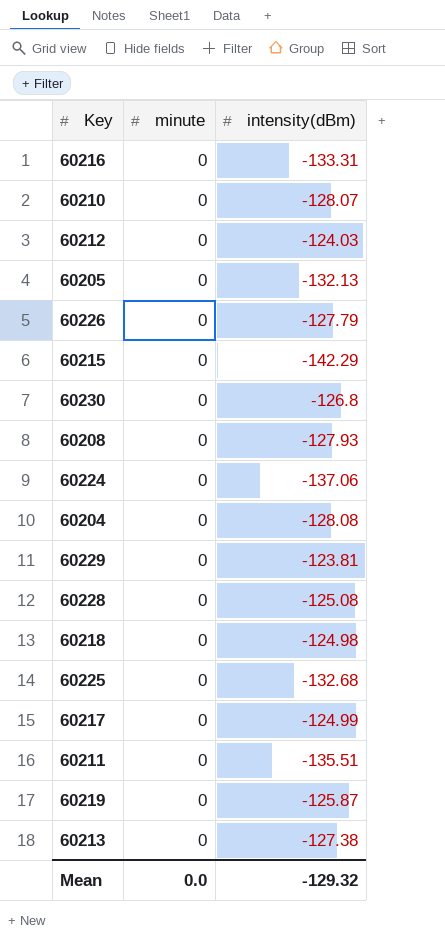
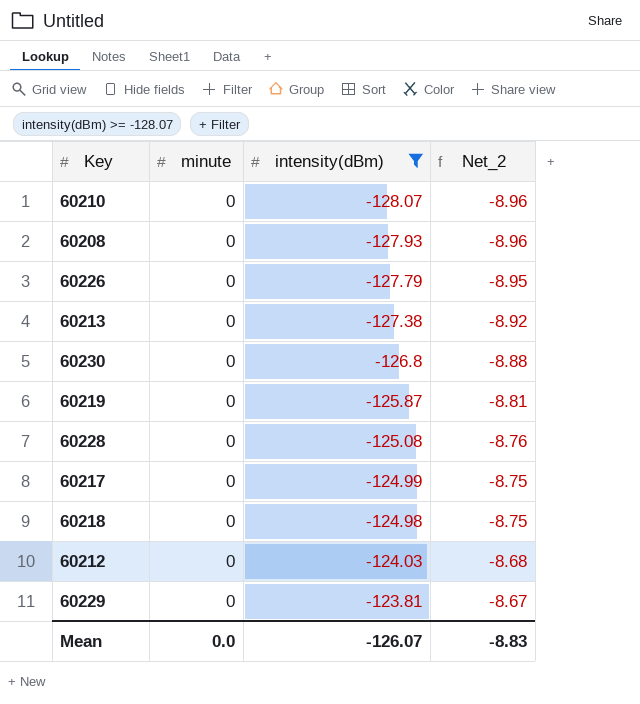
filter: none -> intensity(dBm) >= -128.07
row order: none -> intensity(dBm) ascending
column Net_2 | formula: none -> [intensity(dBm)] * 0.07
Mean | intensity(dBm): -129.32 -> -126.07

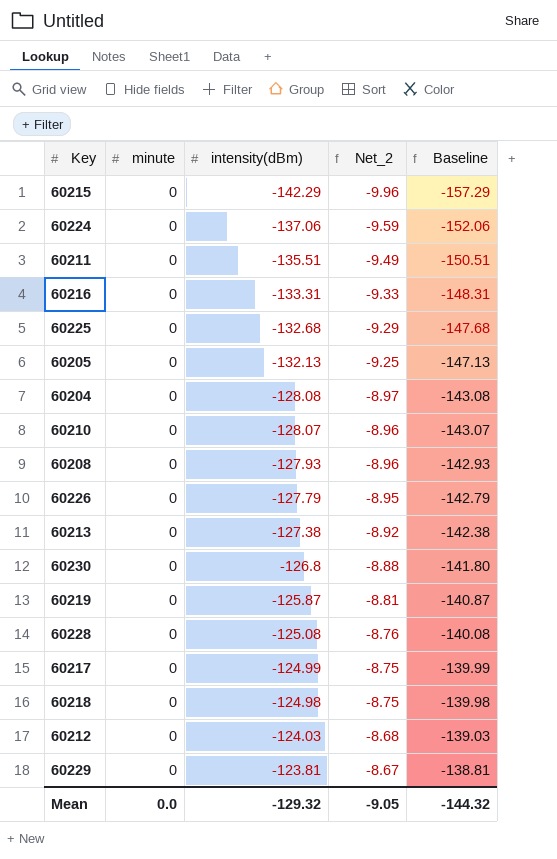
filter: intensity(dBm) >= -128.07 -> none
column Baseline | formula: none -> [intensity(dBm)] - 15
Mean | intensity(dBm): -126.07 -> -129.32
Mean | Net_2: -8.83 -> -9.05

